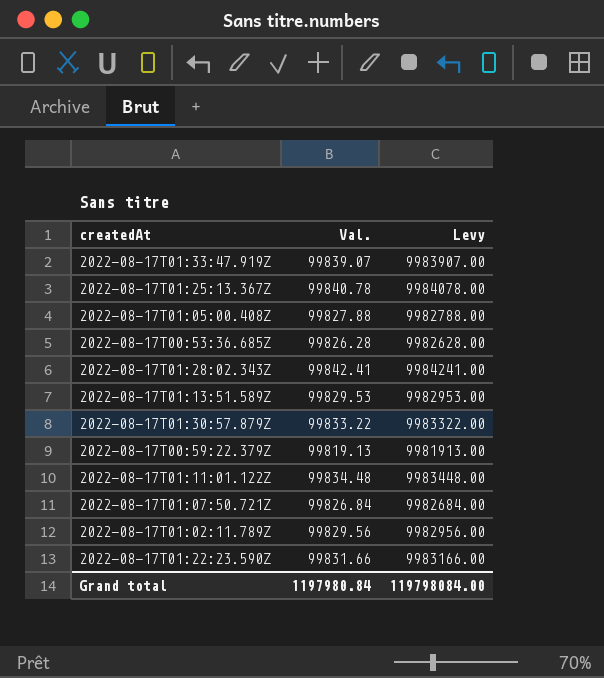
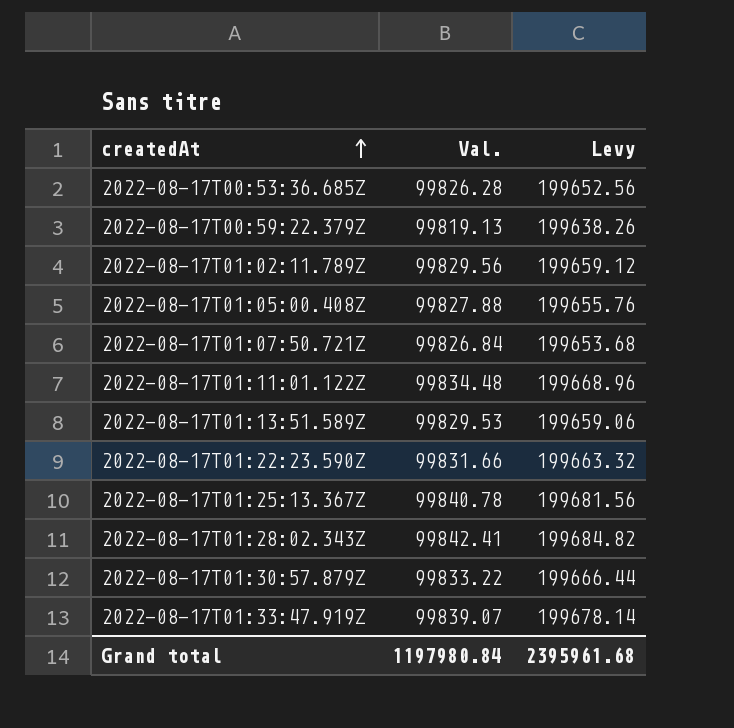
row order: none -> createdAt ascending
column Levy | formula: [Val.] * 100 -> [Val.] * 2
Grand total | Levy: 119798084.00 -> 2395961.68

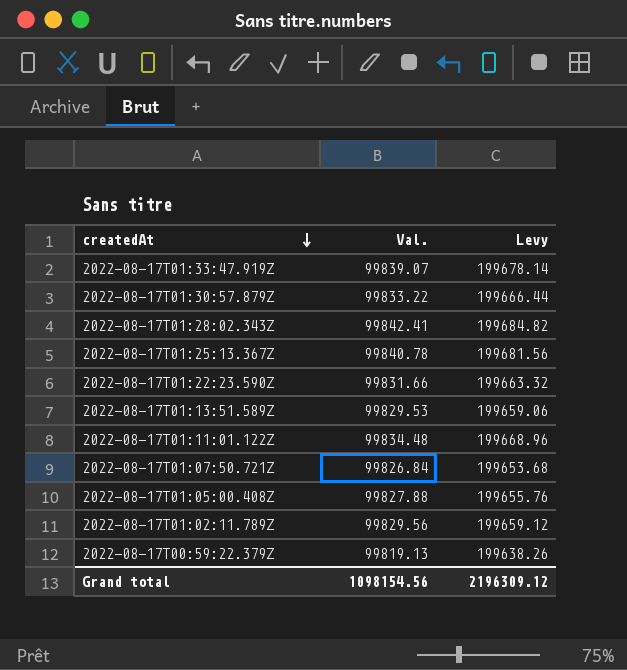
row order: createdAt ascending -> createdAt descending
row 2022-08-17T00:53:36.685Z: 99826.28 | 199652.56 -> none
Grand total | Val.: 1197980.84 -> 1098154.56
Grand total | Levy: 2395961.68 -> 2196309.12

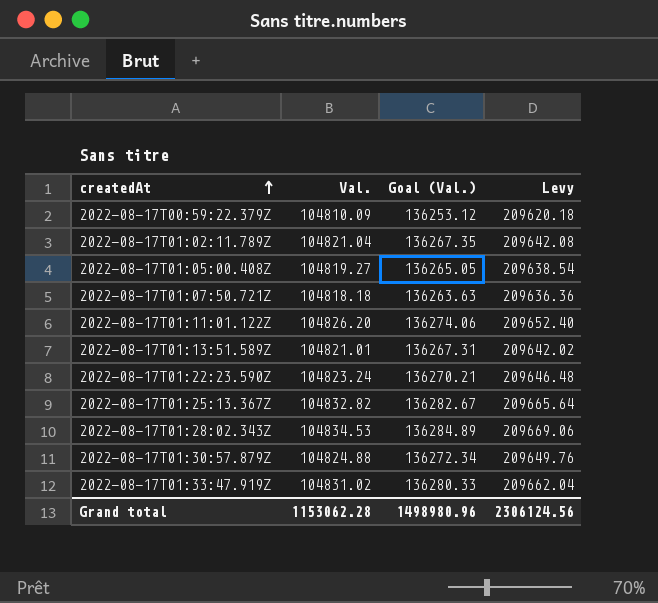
row order: createdAt descending -> createdAt ascending
column Goal (Val.) | formula: none -> [Val.] * 1.3
2022-08-17T00:59:22.379Z | Val.: 99819.13 -> 104810.09
2022-08-17T00:59:22.379Z | Levy: 199638.26 -> 209620.18
2022-08-17T01:02:11.789Z | Val.: 99829.56 -> 104821.04
2022-08-17T01:02:11.789Z | Levy: 199659.12 -> 209642.08
2022-08-17T01:05:00.408Z | Val.: 99827.88 -> 104819.27
2022-08-17T01:05:00.408Z | Levy: 199655.76 -> 209638.54
2022-08-17T01:07:50.721Z | Val.: 99826.84 -> 104818.18
2022-08-17T01:07:50.721Z | Levy: 199653.68 -> 209636.36
2022-08-17T01:11:01.122Z | Val.: 99834.48 -> 104826.20
2022-08-17T01:11:01.122Z | Levy: 199668.96 -> 209652.40
2022-08-17T01:13:51.589Z | Val.: 99829.53 -> 104821.01
2022-08-17T01:13:51.589Z | Levy: 199659.06 -> 209642.02
2022-08-17T01:22:23.590Z | Val.: 99831.66 -> 104823.24
2022-08-17T01:22:23.590Z | Levy: 199663.32 -> 209646.48
2022-08-17T01:25:13.367Z | Val.: 99840.78 -> 104832.82
2022-08-17T01:25:13.367Z | Levy: 199681.56 -> 209665.64
2022-08-17T01:28:02.343Z | Val.: 99842.41 -> 104834.53
2022-08-17T01:28:02.343Z | Levy: 199684.82 -> 209669.06
2022-08-17T01:30:57.879Z | Val.: 99833.22 -> 104824.88
2022-08-17T01:30:57.879Z | Levy: 199666.44 -> 209649.76
2022-08-17T01:33:47.919Z | Val.: 99839.07 -> 104831.02
2022-08-17T01:33:47.919Z | Levy: 199678.14 -> 209662.04
Grand total | Val.: 1098154.56 -> 1153062.28
Grand total | Levy: 2196309.12 -> 2306124.56

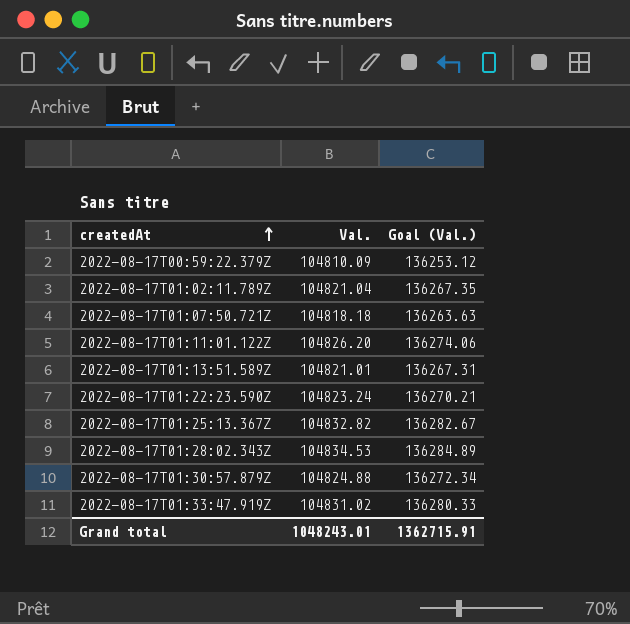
column Levy | formula: [Val.] * 2 -> none
row 2022-08-17T01:05:00.408Z: 104819.27 | 136265.05 | 209638.54 -> none
Grand total | Val.: 1153062.28 -> 1048243.01
Grand total | Goal (Val.): 1498980.96 -> 1362715.91

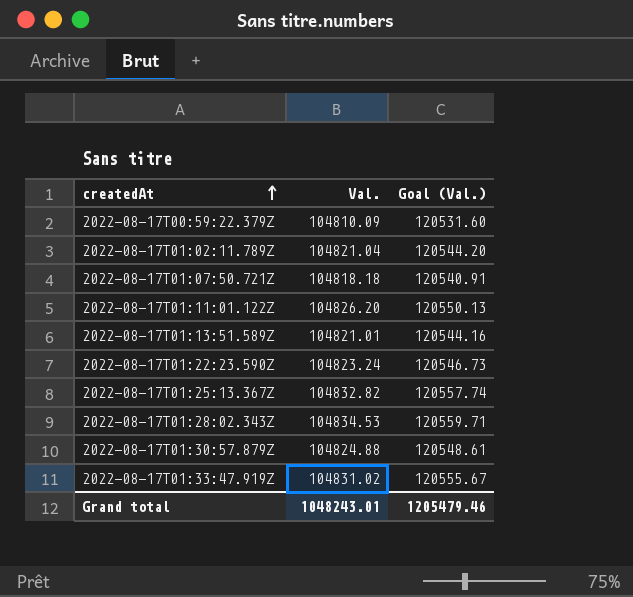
column Goal (Val.) | formula: [Val.] * 1.3 -> [Val.] * 1.15
Grand total | Goal (Val.): 1362715.91 -> 1205479.46

